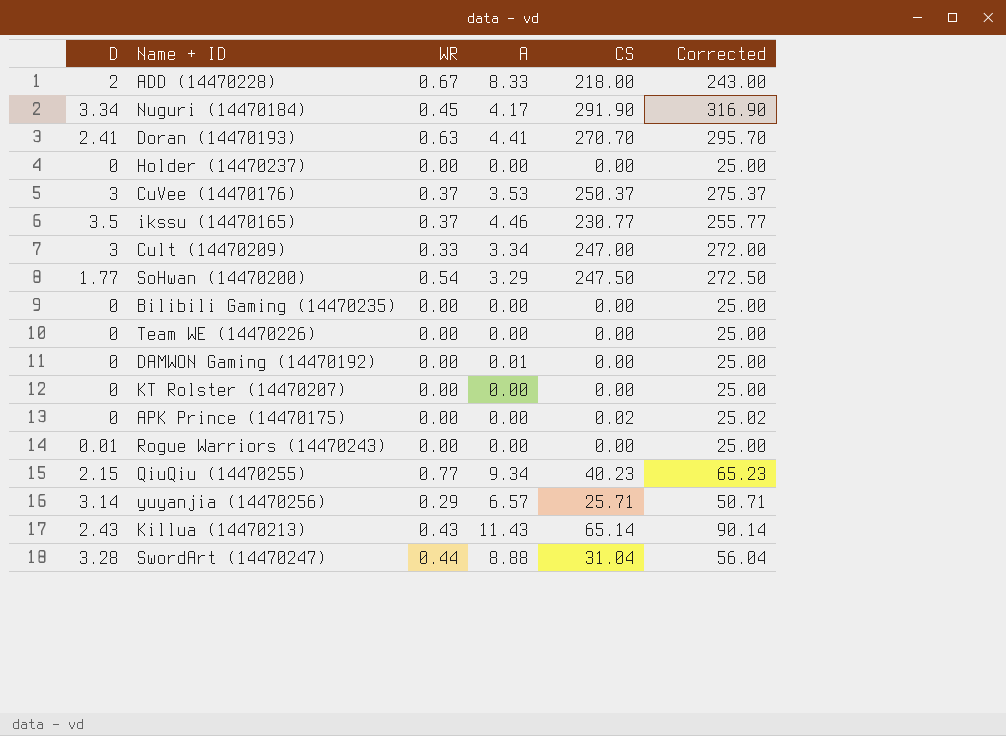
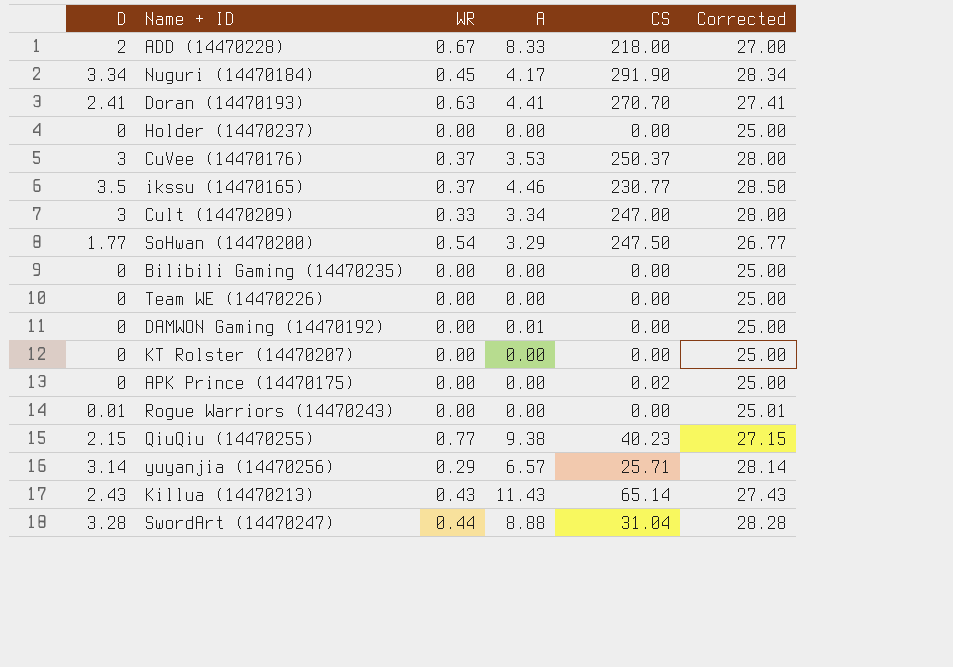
column Corrected | formula: [CS] + 25 -> [D] + 25
QiuQiu (14470255) | A: 9.34 -> 9.38

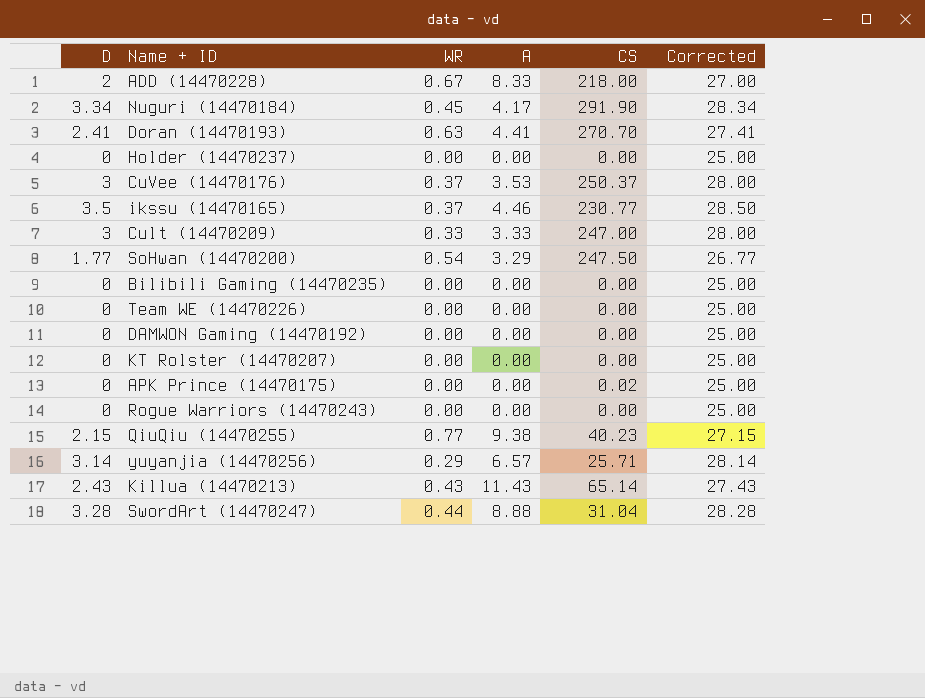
Cult (14470209) | A: 3.34 -> 3.33
DAMWON Gaming (14470192) | A: 0.01 -> 0.00
Rogue Warriors (14470243) | D: 0.01 -> 0
Rogue Warriors (14470243) | Corrected: 25.01 -> 25.00

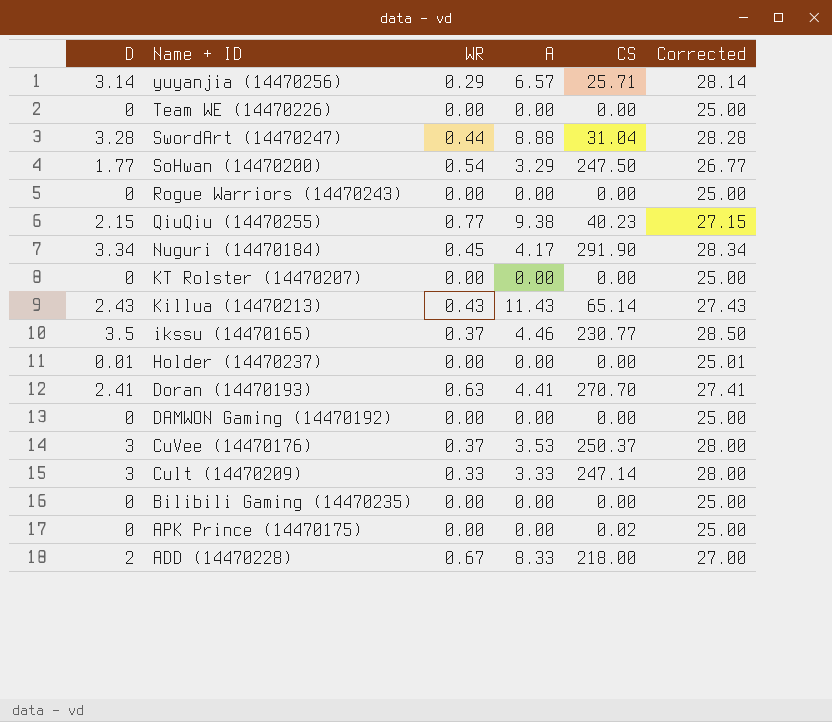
row order: none -> Name + ID descending
Holder (14470237) | D: 0 -> 0.01
Holder (14470237) | Corrected: 25.00 -> 25.01
Cult (14470209) | CS: 247.00 -> 247.14

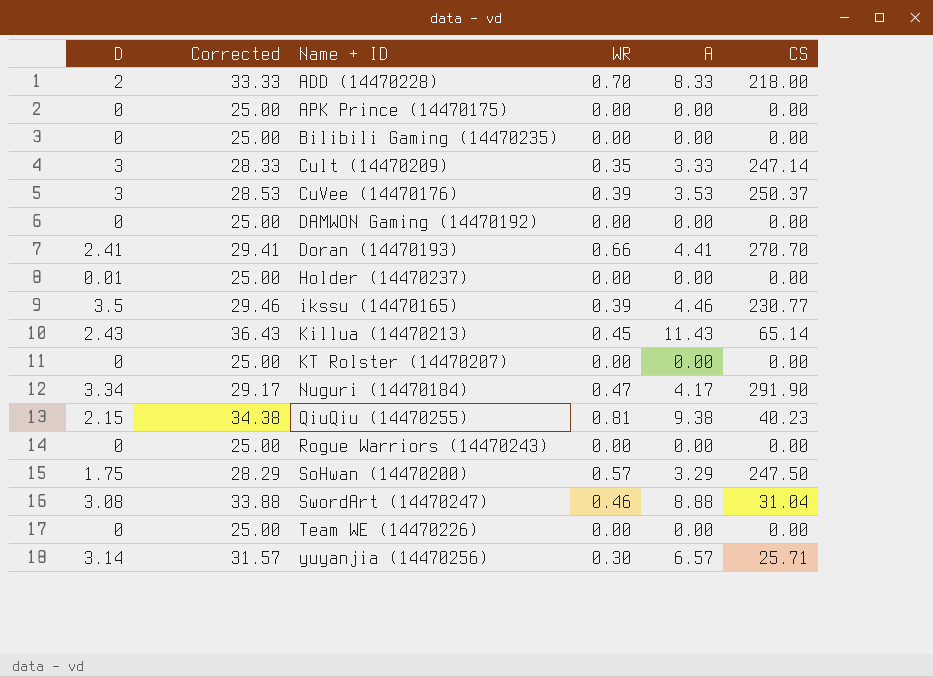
row order: Name + ID descending -> Name + ID ascending
column Corrected | formula: [D] + 25 -> [A] + 25
column Corrected | position: 6 -> 2
ADD (14470228) | WR: 0.67 -> 0.70
APK Prince (14470175) | CS: 0.02 -> 0.00
Cult (14470209) | WR: 0.33 -> 0.35
CuVee (14470176) | WR: 0.37 -> 0.39
Doran (14470193) | WR: 0.63 -> 0.66
ikssu (14470165) | WR: 0.37 -> 0.39
Killua (14470213) | WR: 0.43 -> 0.45
Nuguri (14470184) | WR: 0.45 -> 0.47
QiuQiu (14470255) | WR: 0.77 -> 0.81
SoHwan (14470200) | D: 1.77 -> 1.75
SoHwan (14470200) | WR: 0.54 -> 0.57
SwordArt (14470247) | D: 3.28 -> 3.08
SwordArt (14470247) | WR: 0.44 -> 0.46
yuyanjia (14470256) | WR: 0.29 -> 0.30

